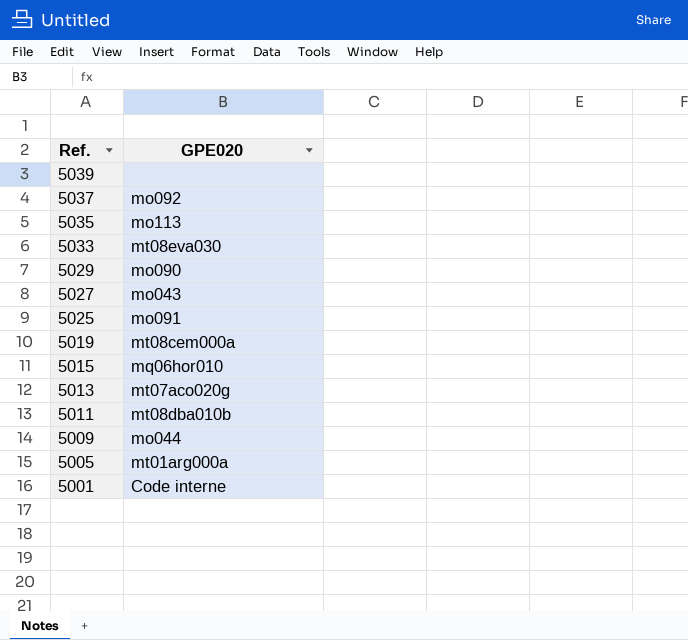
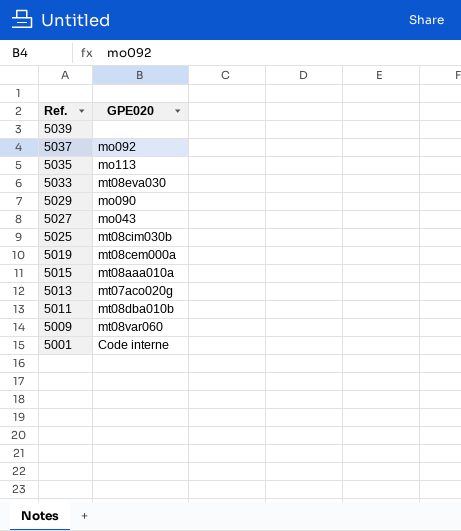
row 5005: mt01arg000a -> none
5025 | GPE020: mo091 -> mt08cim030b
5015 | GPE020: mq06hor010 -> mt08aaa010a
5009 | GPE020: mo044 -> mt08var060

